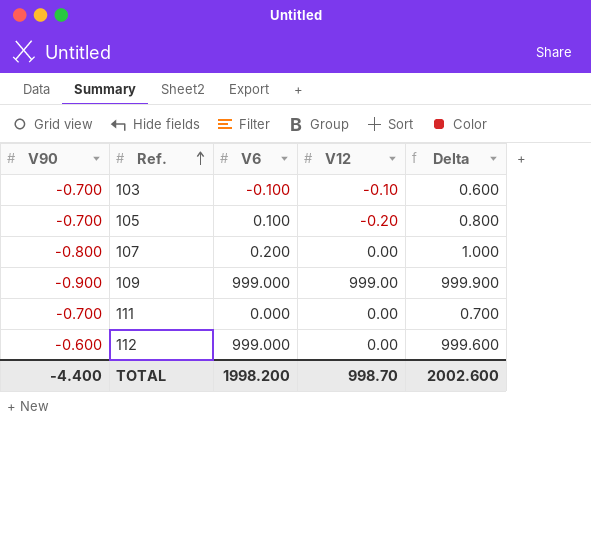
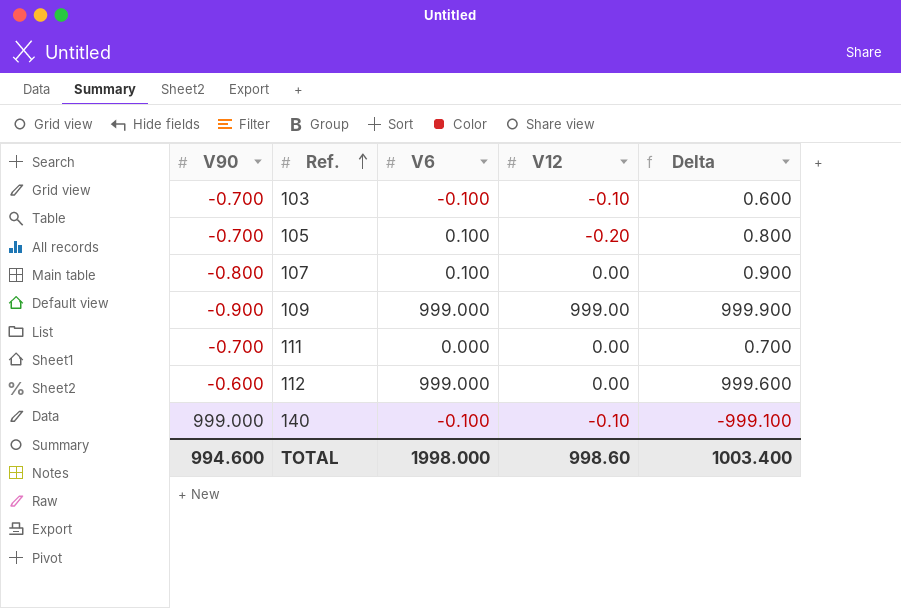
107 | V6: 0.200 -> 0.100
107 | Delta: 1.000 -> 0.900
row 140: none -> 999.000 | -0.100 | -0.10 | -999.100
TOTAL | V90: -4.400 -> 994.600
TOTAL | V6: 1998.200 -> 1998.000
TOTAL | V12: 998.70 -> 998.60
TOTAL | Delta: 2002.600 -> 1003.400

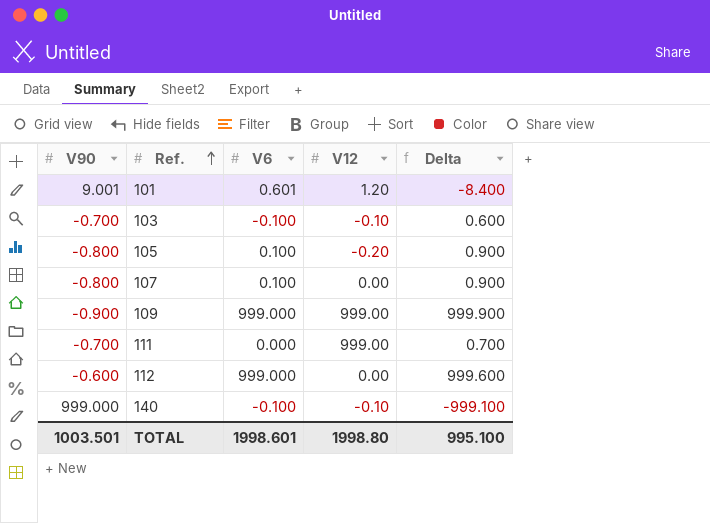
row 101: none -> 9.001 | 0.601 | 1.20 | -8.400
105 | V90: -0.700 -> -0.800
105 | Delta: 0.800 -> 0.900
111 | V12: 0.00 -> 999.00
TOTAL | V90: 994.600 -> 1003.501
TOTAL | V6: 1998.000 -> 1998.601
TOTAL | V12: 998.60 -> 1998.80
TOTAL | Delta: 1003.400 -> 995.100

